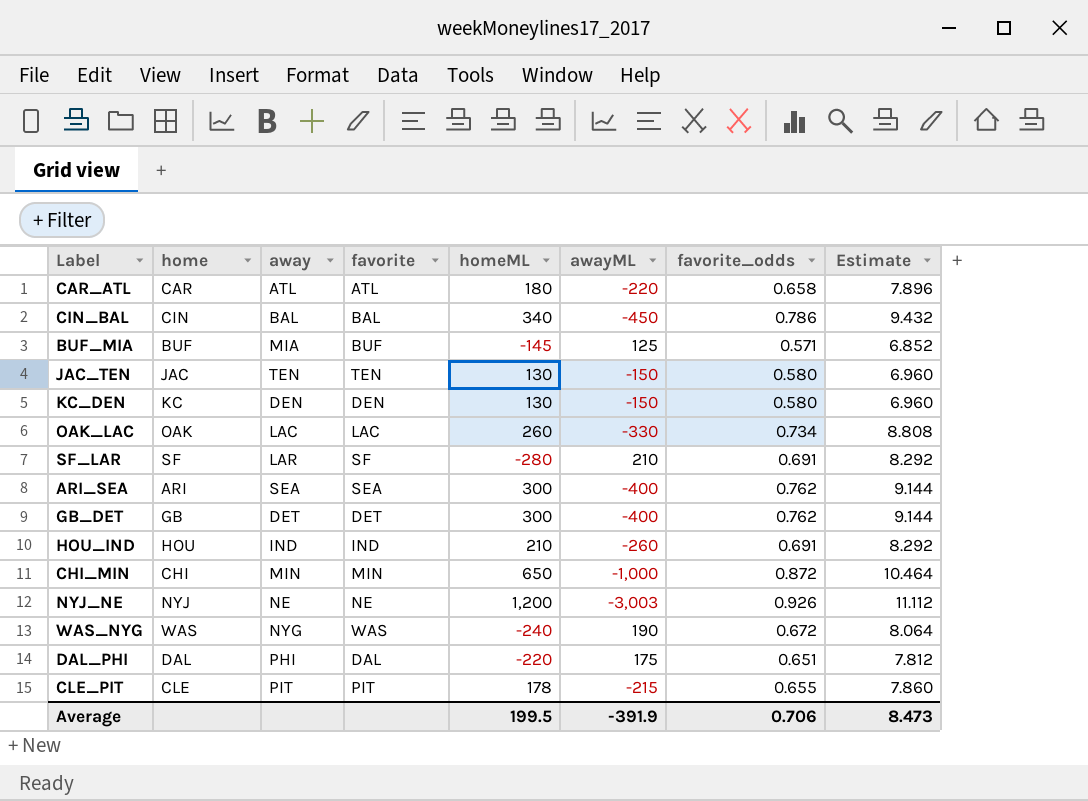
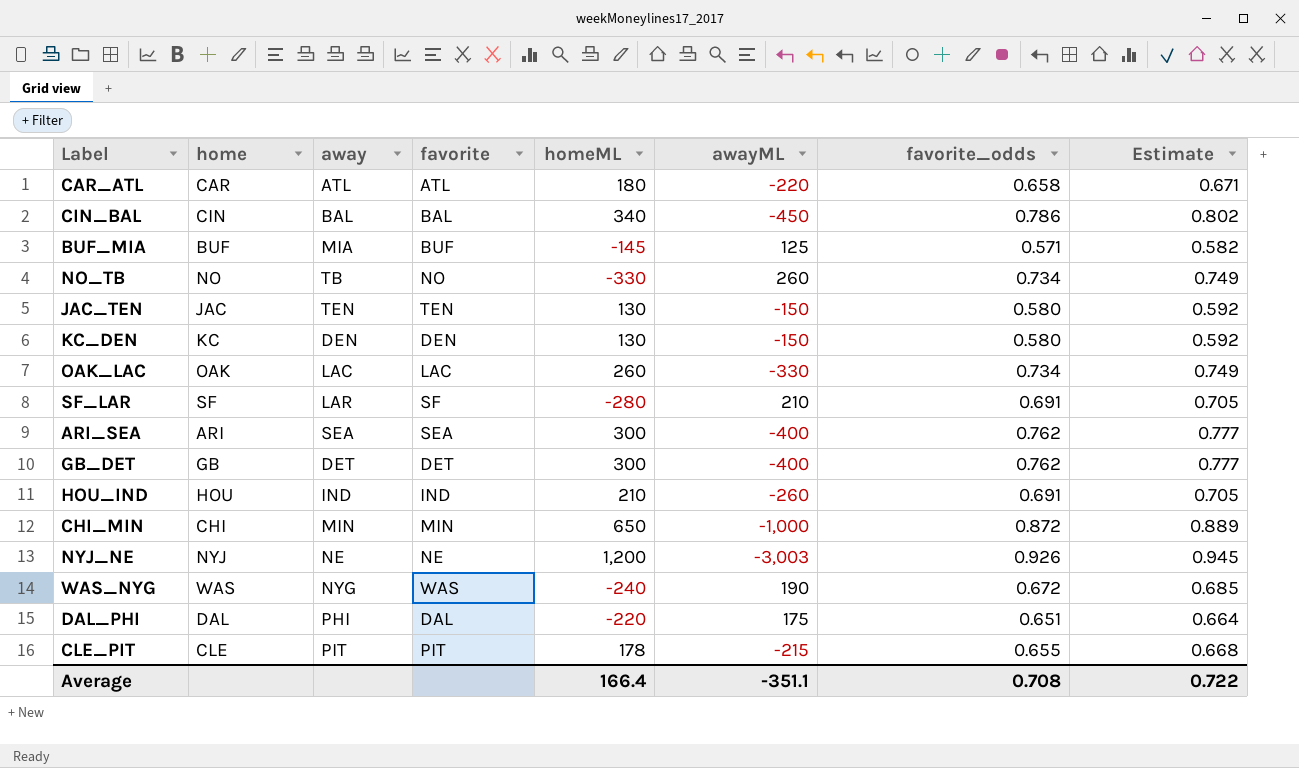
column Estimate | formula: [favorite_odds] * 12 -> [favorite_odds] * 1.02
row NO_TB: none -> NO | TB | NO | -330 | 260 | 0.734 | 0.749
Average | homeML: 199.5 -> 166.4
Average | awayML: -391.9 -> -351.1
Average | favorite_odds: 0.706 -> 0.708
Average | Estimate: 8.473 -> 0.722

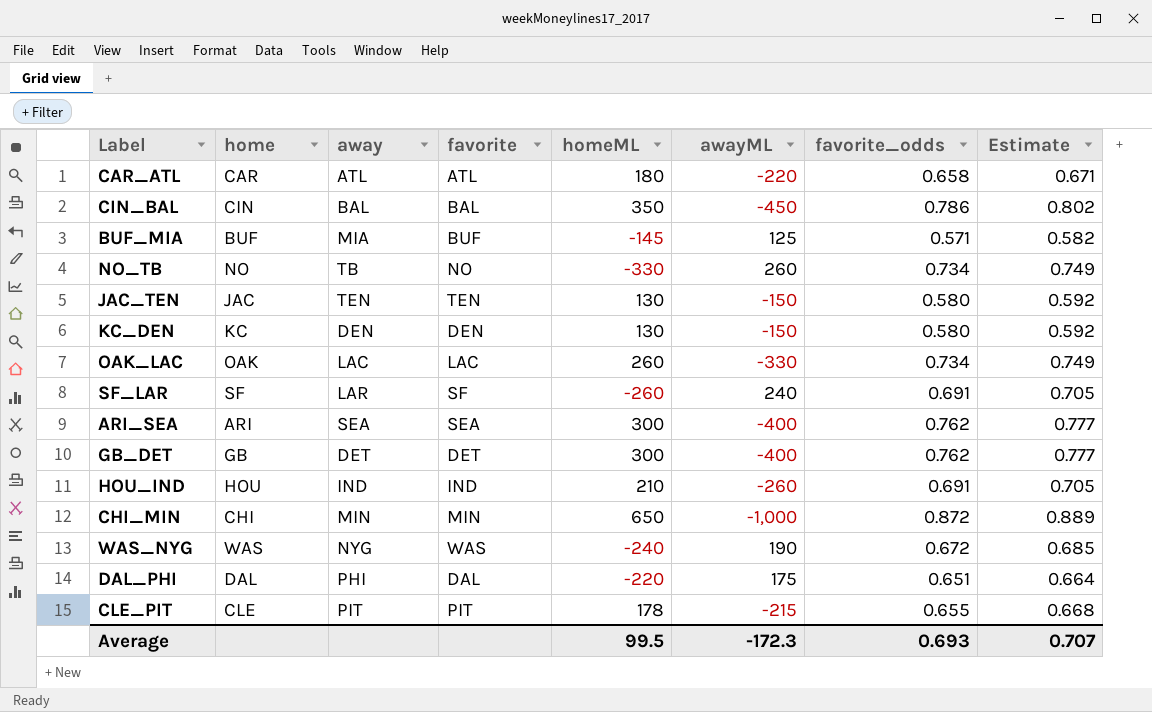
row NYJ_NE: NYJ | NE | NE | 1,200 | -3,003 | 0.926 | 0.945 -> none
CIN_BAL | homeML: 340 -> 350
SF_LAR | homeML: -280 -> -260
SF_LAR | awayML: 210 -> 240
Average | homeML: 166.4 -> 99.5
Average | awayML: -351.1 -> -172.3
Average | favorite_odds: 0.708 -> 0.693
Average | Estimate: 0.722 -> 0.707

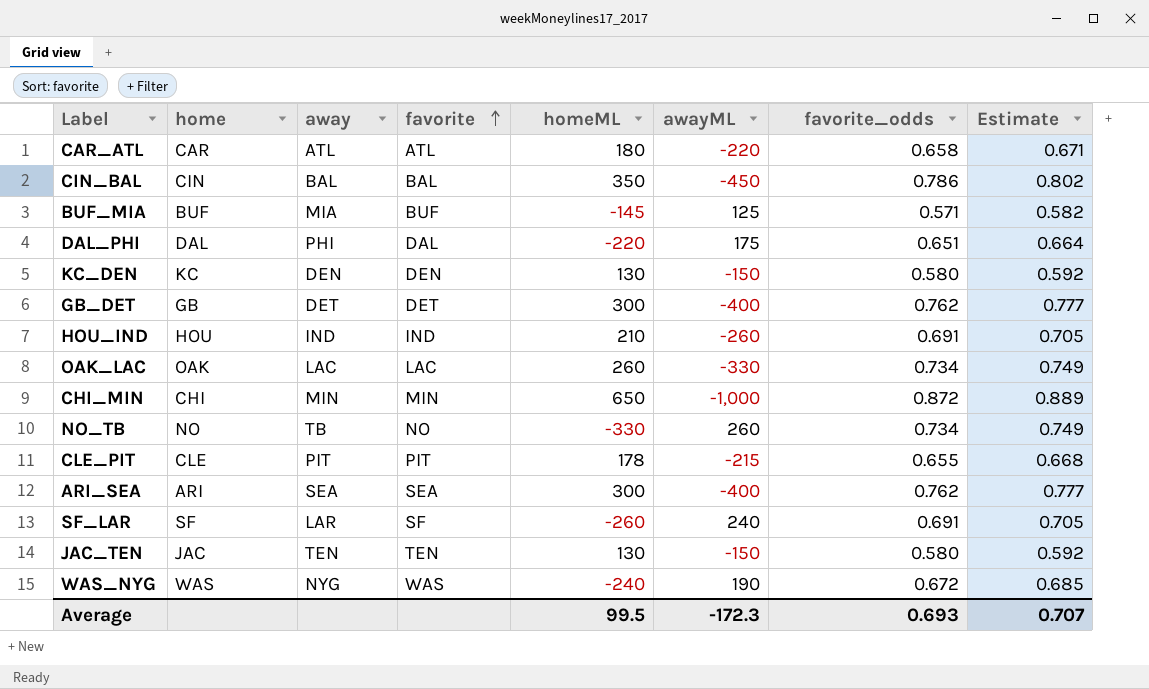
row order: none -> favorite ascending

